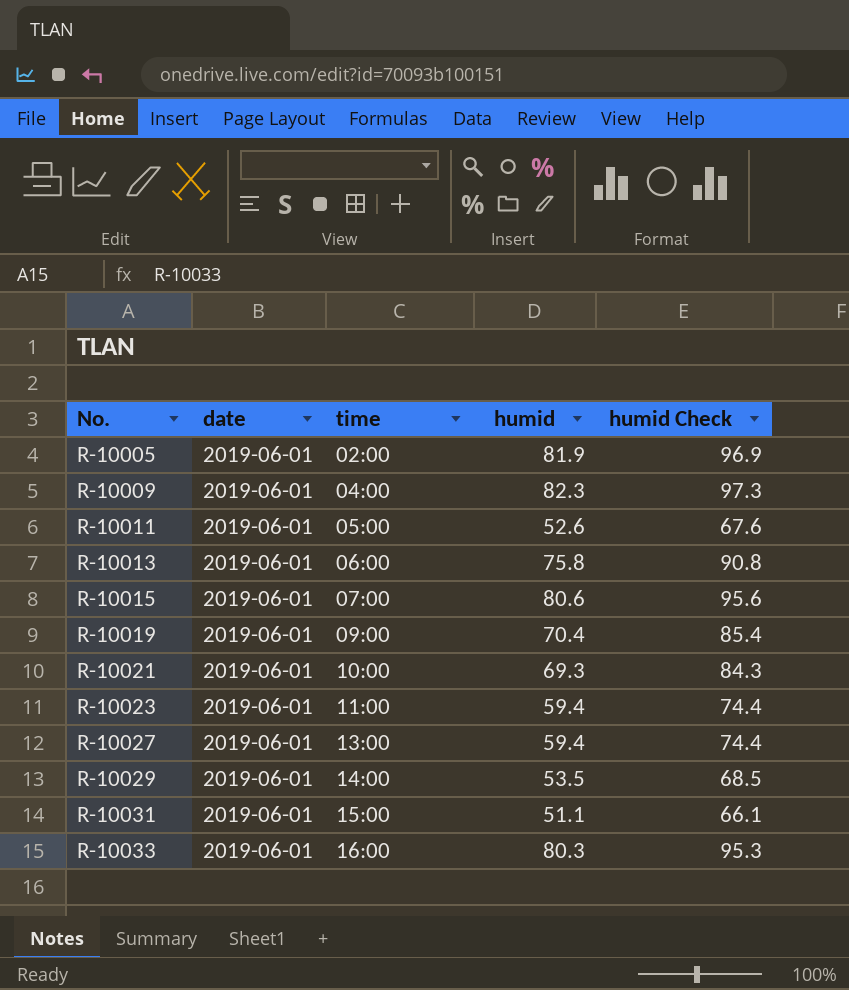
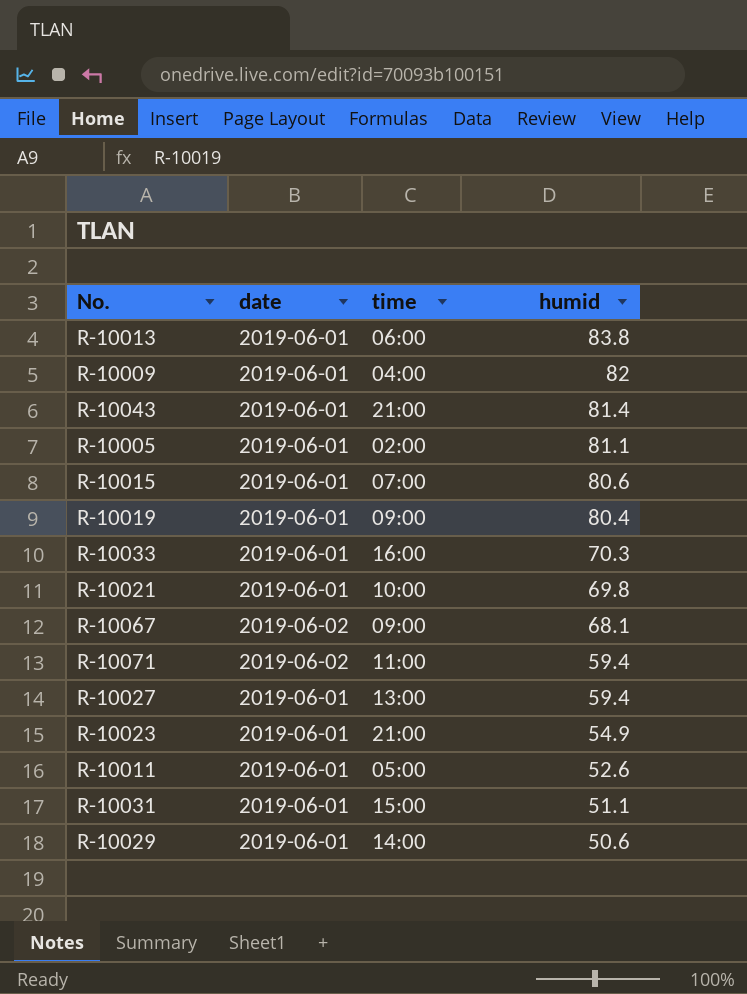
row order: No. ascending -> humid descending
column humid Check | formula: [humid] + 15 -> none
R-10013 | humid: 75.8 -> 83.8
R-10009 | humid: 82.3 -> 82
row R-10043: none -> 2019-06-01 | 21:00 | 81.4
R-10005 | humid: 81.9 -> 81.1
R-10019 | humid: 70.4 -> 80.4
R-10033 | humid: 80.3 -> 70.3
R-10021 | humid: 69.3 -> 69.8
row R-10067: none -> 2019-06-02 | 09:00 | 68.1
row R-10071: none -> 2019-06-02 | 11:00 | 59.4
R-10023 | time: 11:00 -> 21:00
R-10023 | humid: 59.4 -> 54.9
R-10029 | humid: 53.5 -> 50.6

